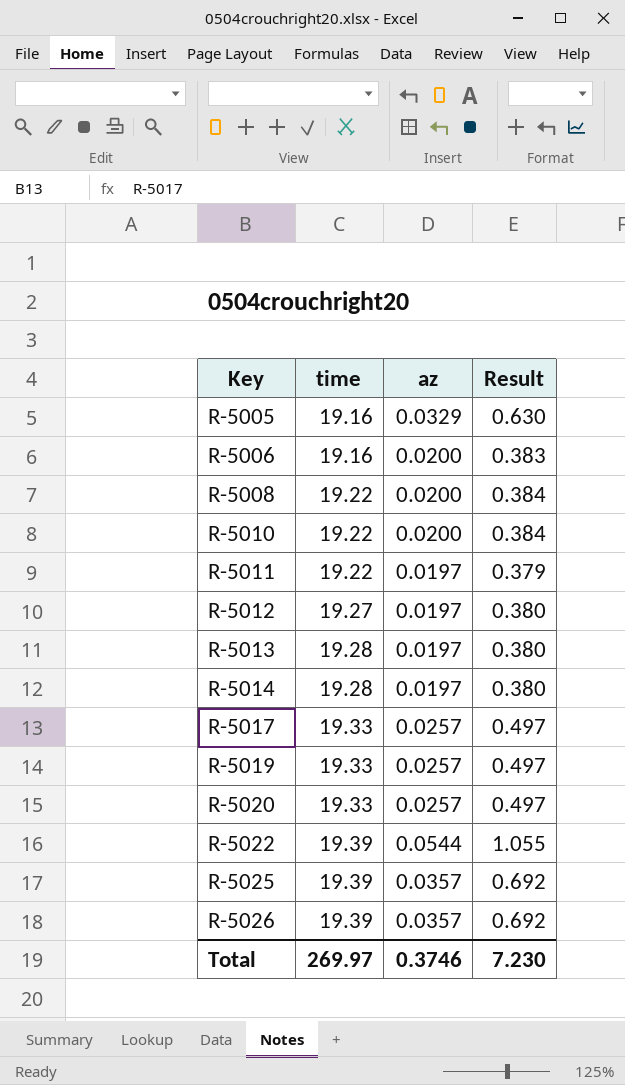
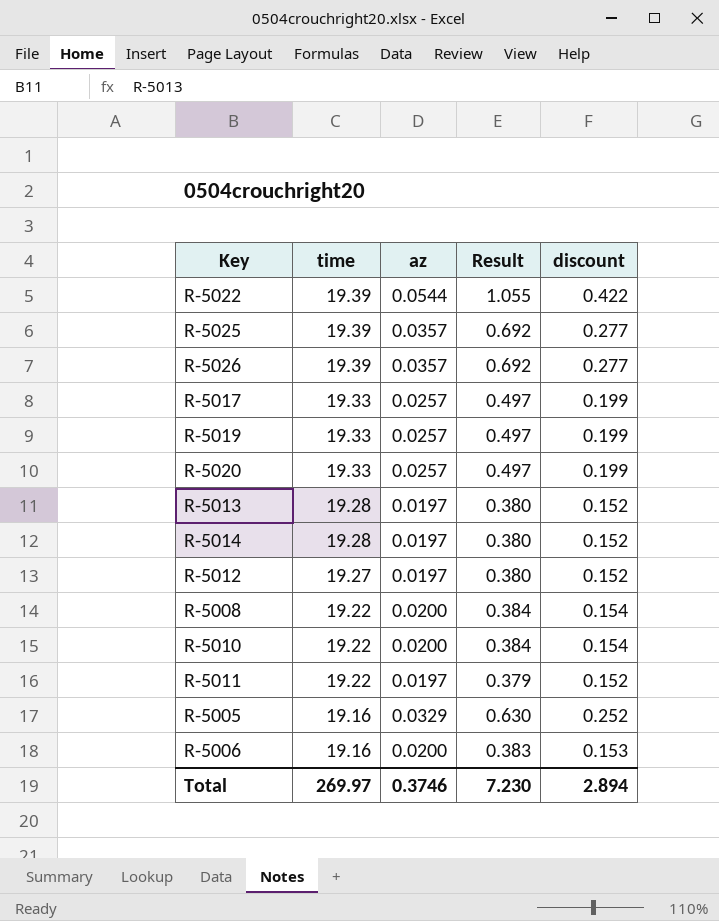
row order: Key ascending -> time descending
column discount | formula: none -> [Result] * 0.4

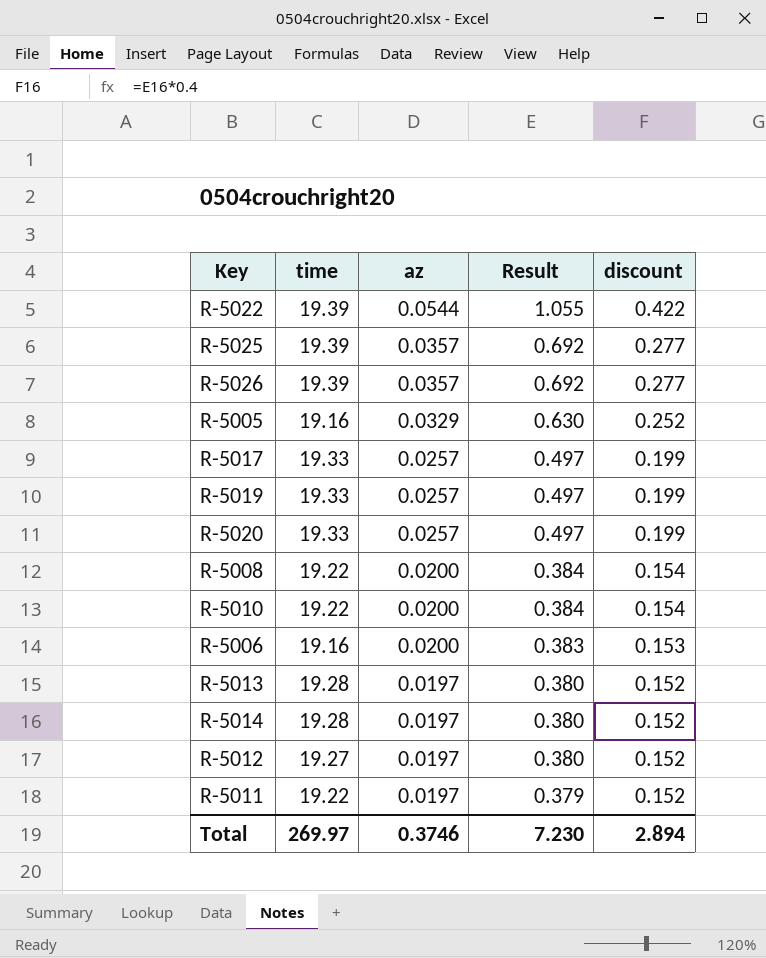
row order: time descending -> az descending

